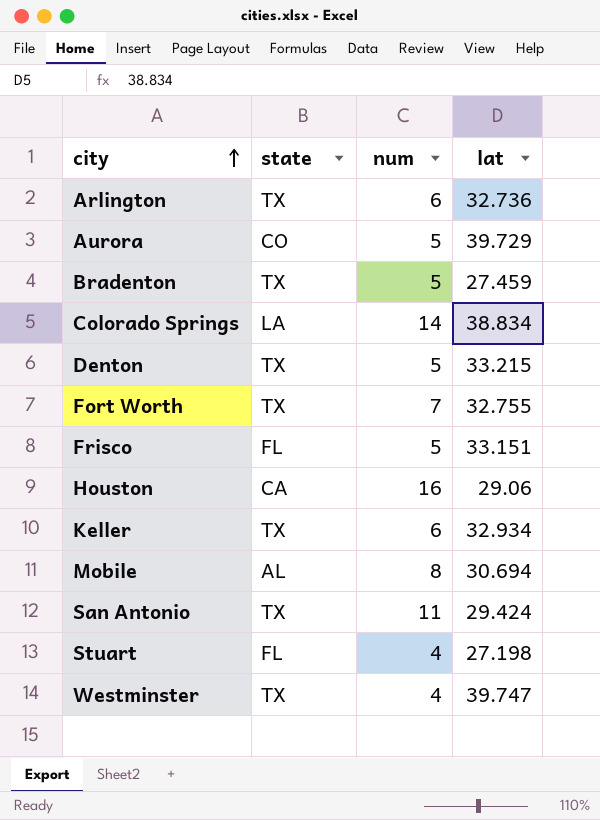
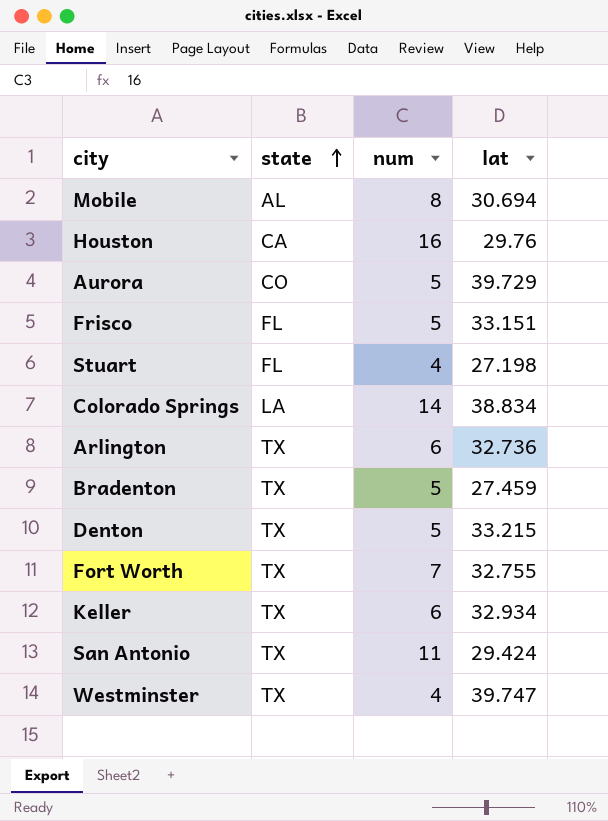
row order: city ascending -> state ascending
Houston | lat: 29.06 -> 29.76

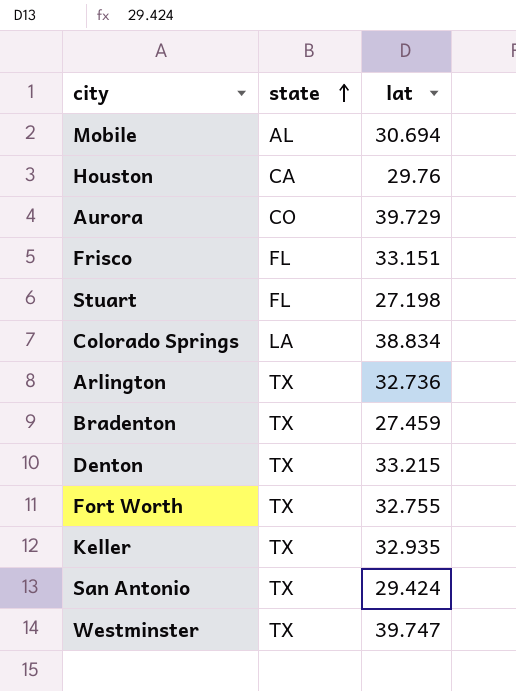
column num | position: 3 -> none
Keller | lat: 32.934 -> 32.935

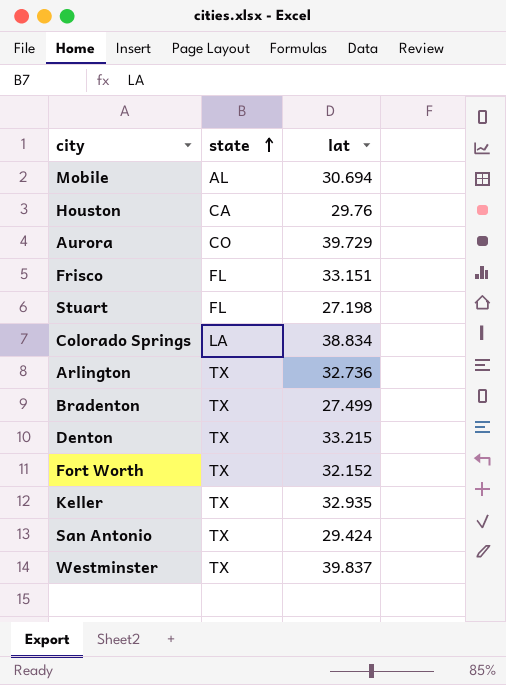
Bradenton | lat: 27.459 -> 27.499
Fort Worth | lat: 32.755 -> 32.152
Westminster | lat: 39.747 -> 39.837

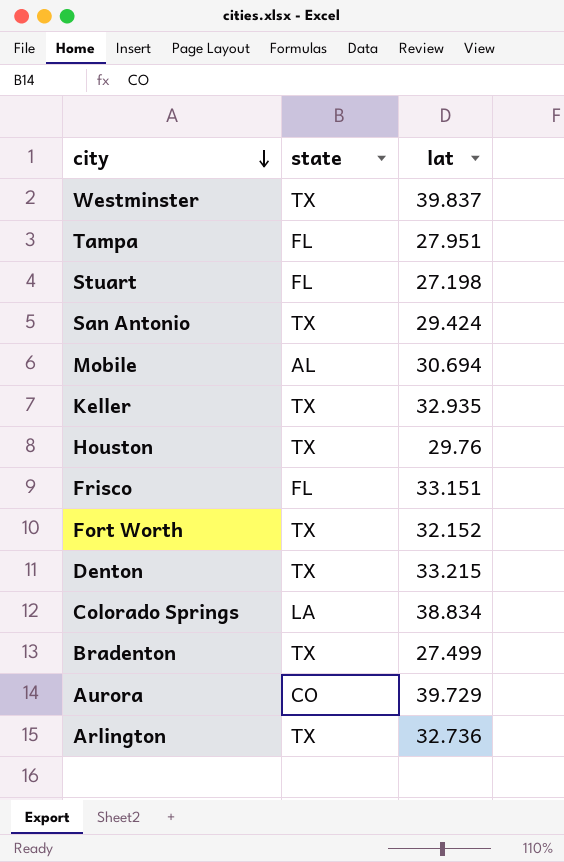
row order: state ascending -> city descending
row Tampa: none -> FL | 27.951
Houston | state: CA -> TX

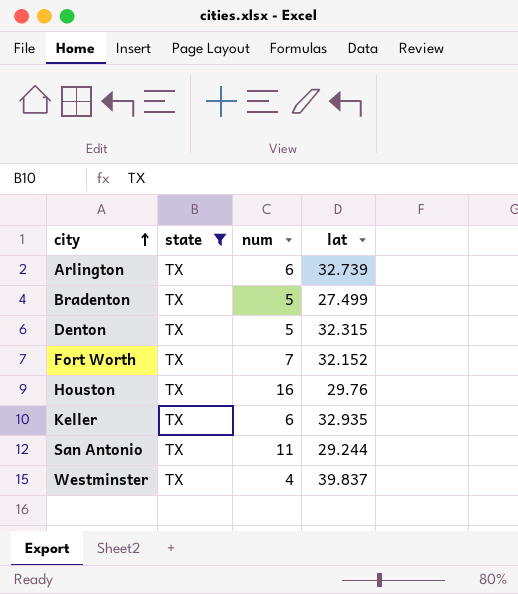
filter: none -> state = TX
row order: city descending -> city ascending
column num | position: none -> 3
Arlington | lat: 32.736 -> 32.739
Denton | lat: 33.215 -> 32.315
San Antonio | lat: 29.424 -> 29.244

